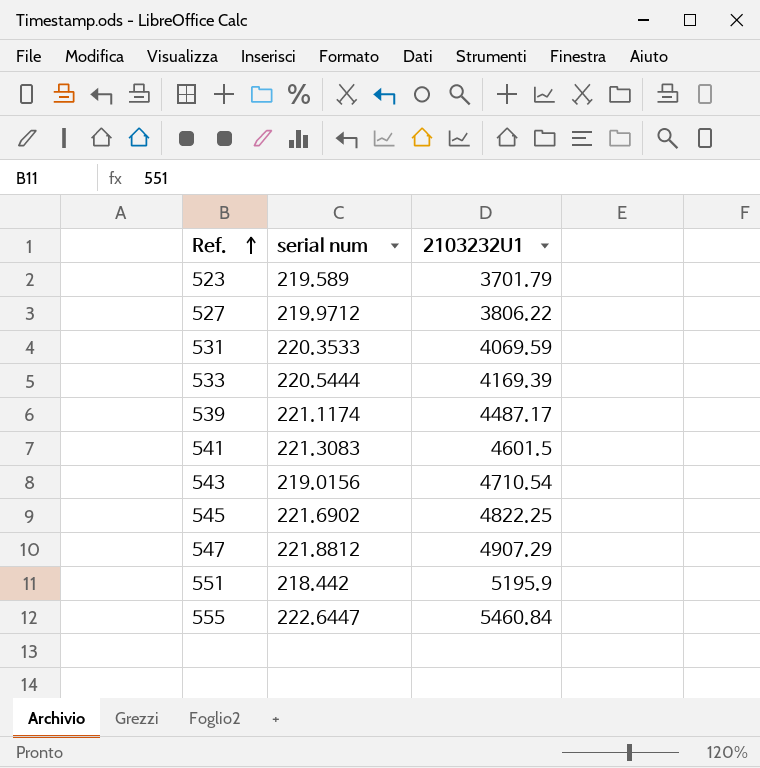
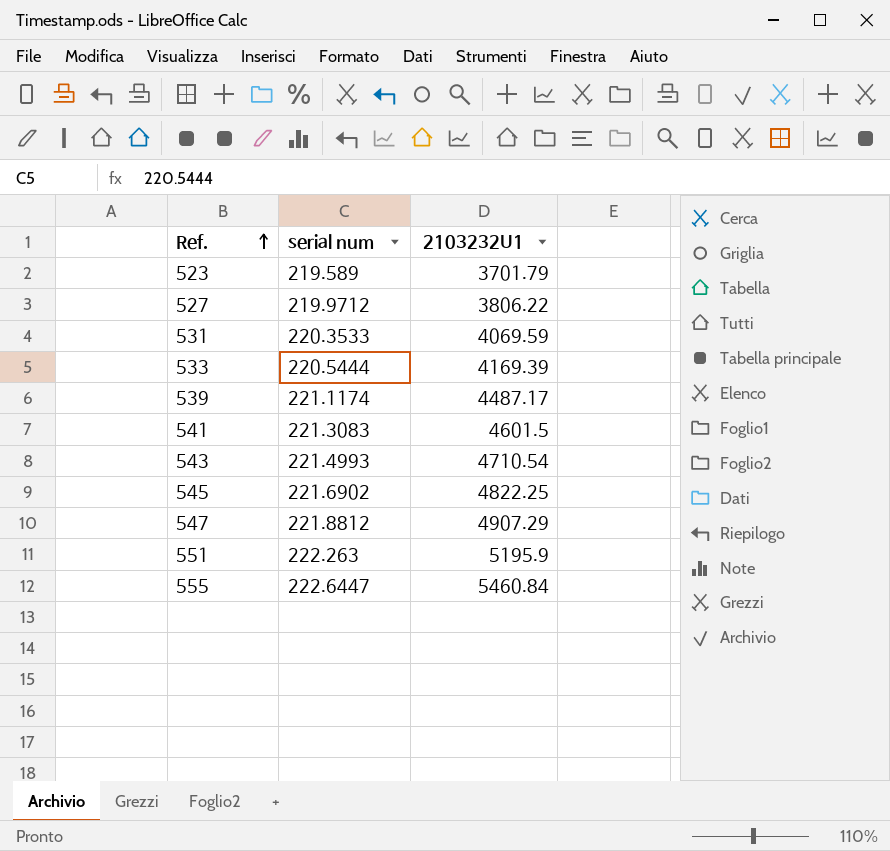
543 | serial num: 219.0156 -> 221.4993
551 | serial num: 218.442 -> 222.263

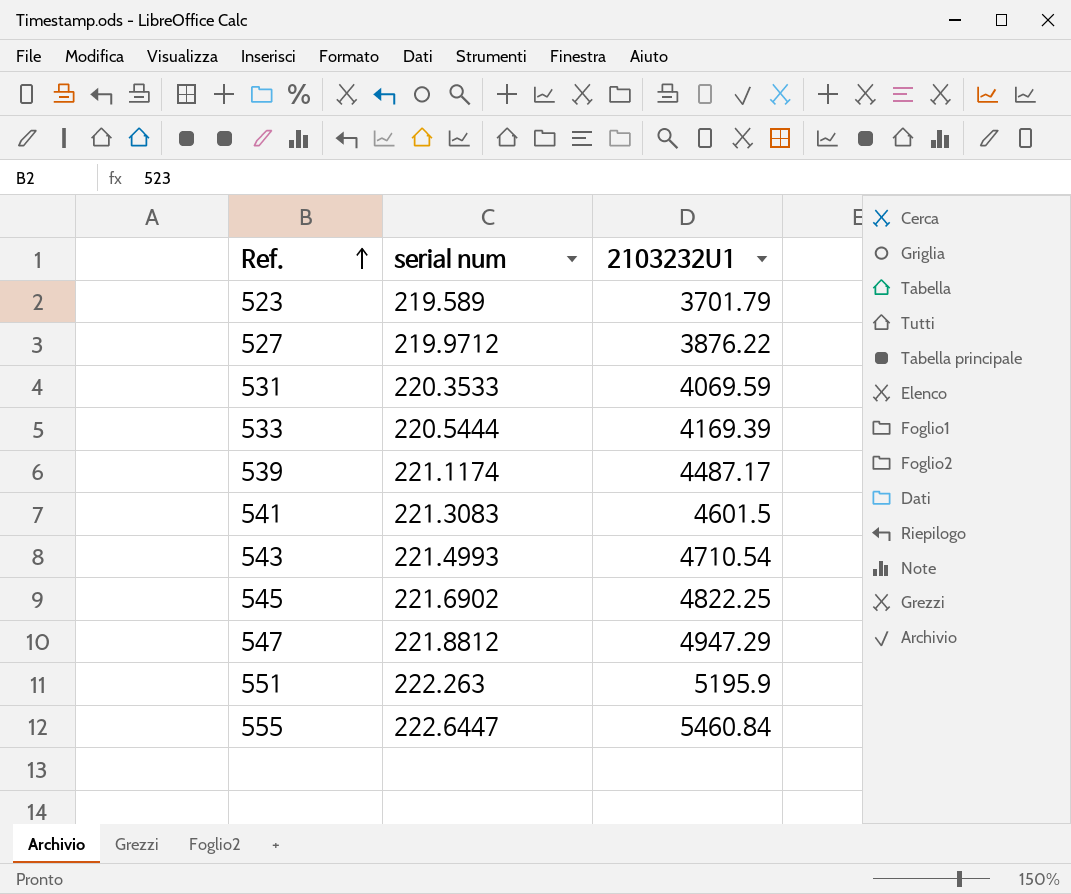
527 | 2103232U1: 3806.22 -> 3876.22
547 | 2103232U1: 4907.29 -> 4947.29

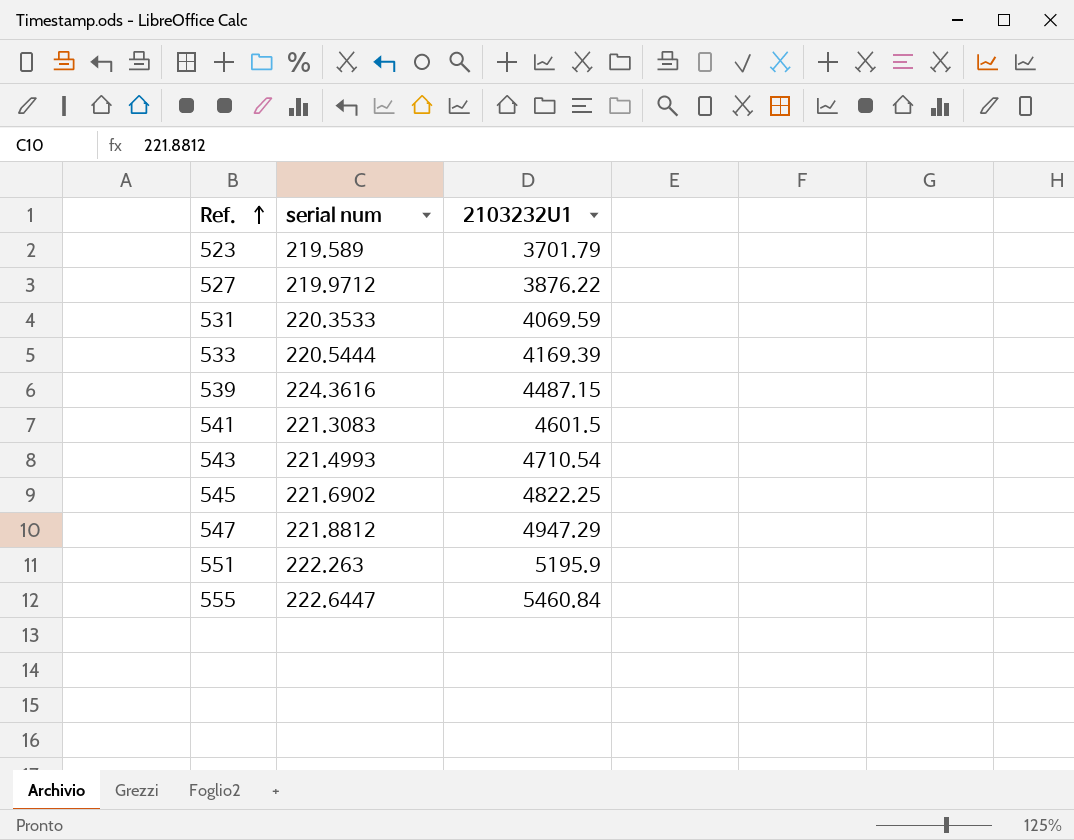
539 | serial num: 221.1174 -> 224.3616
539 | 2103232U1: 4487.17 -> 4487.15

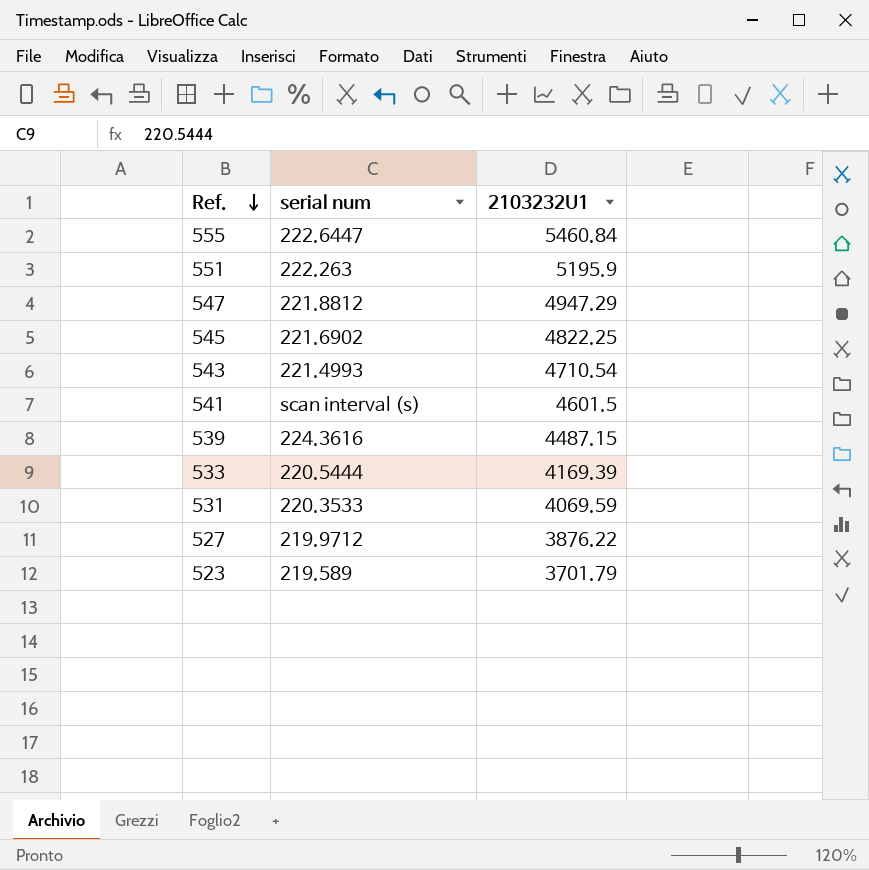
row order: Ref. ascending -> Ref. descending
541 | serial num: 221.3083 -> scan interval (s)

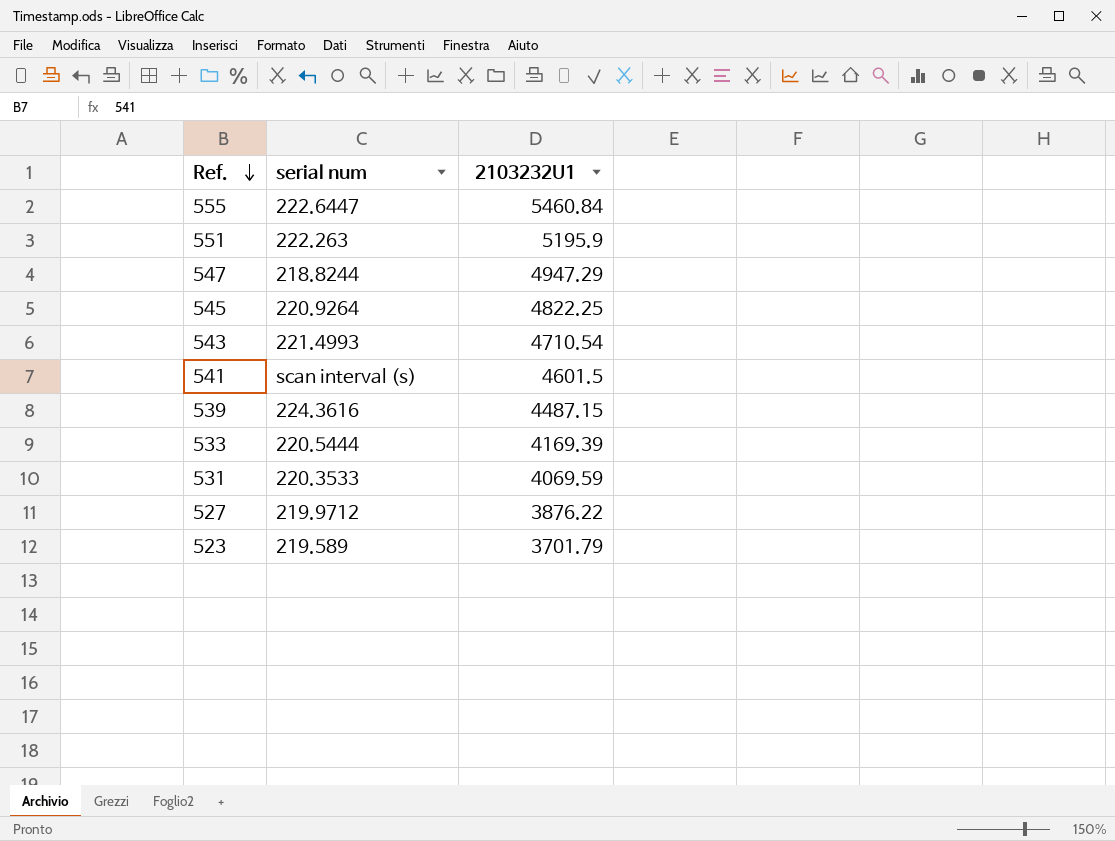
547 | serial num: 221.8812 -> 218.8244
545 | serial num: 221.6902 -> 220.9264

